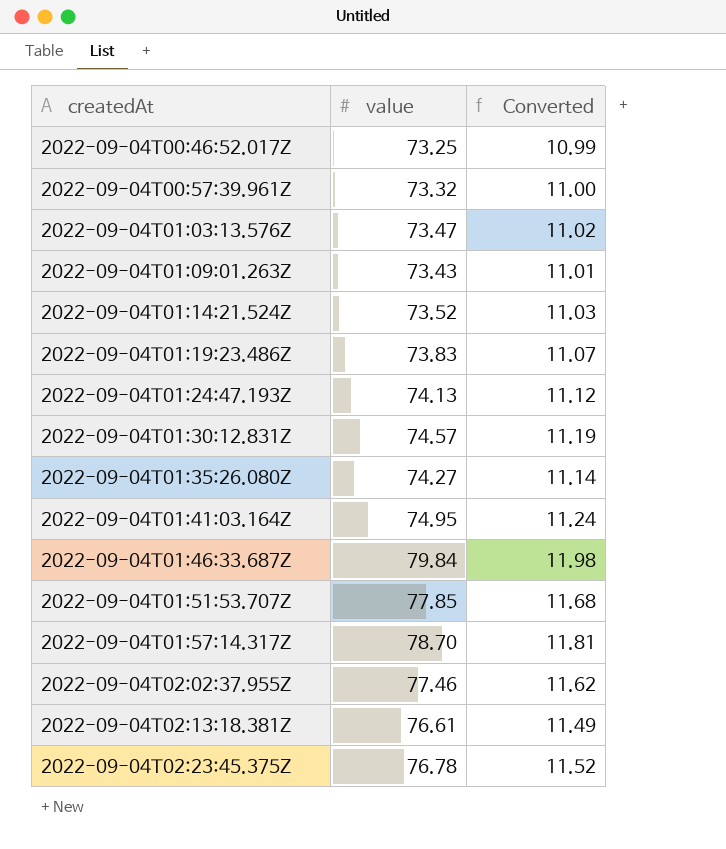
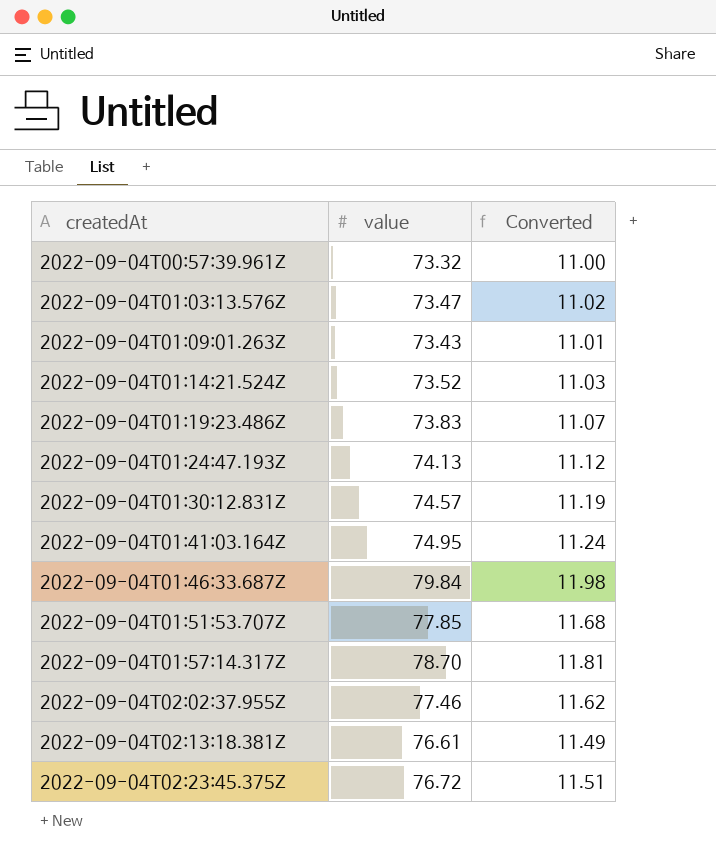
row 2022-09-04T00:46:52.017Z: 73.25 | 10.99 -> none
row 2022-09-04T01:35:26.080Z: 74.27 | 11.14 -> none
2022-09-04T02:23:45.375Z | value: 76.78 -> 76.72
2022-09-04T02:23:45.375Z | Converted: 11.52 -> 11.51

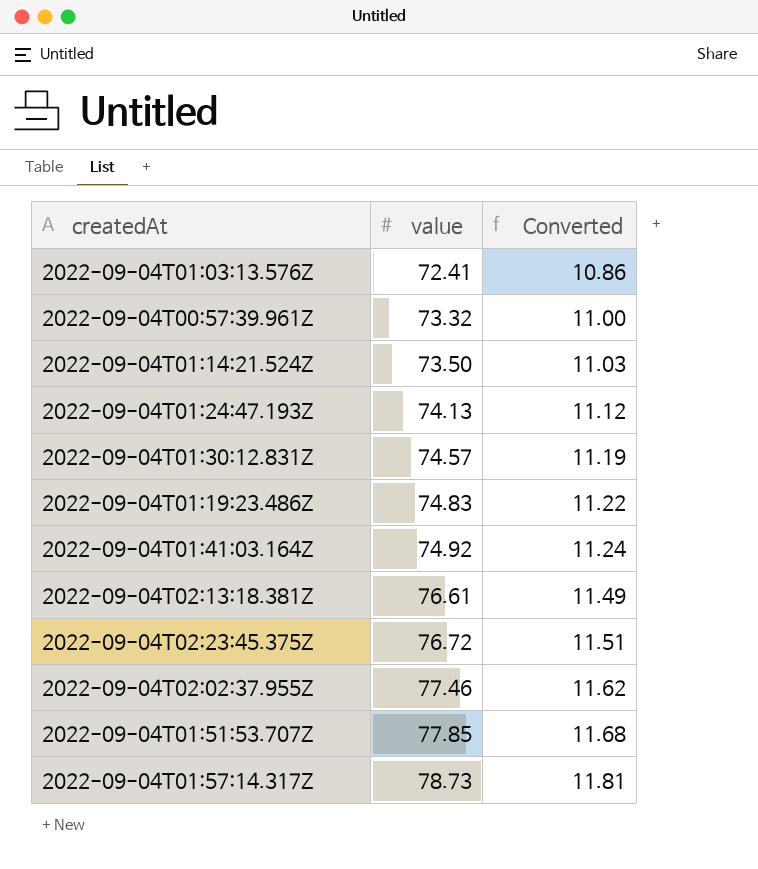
row order: createdAt ascending -> value ascending
row 2022-09-04T01:09:01.263Z: 73.43 | 11.01 -> none
row 2022-09-04T01:46:33.687Z: 79.84 | 11.98 -> none
2022-09-04T01:03:13.576Z | value: 73.47 -> 72.41
2022-09-04T01:03:13.576Z | Converted: 11.02 -> 10.86
2022-09-04T01:14:21.524Z | value: 73.52 -> 73.50
2022-09-04T01:19:23.486Z | value: 73.83 -> 74.83
2022-09-04T01:19:23.486Z | Converted: 11.07 -> 11.22
2022-09-04T01:41:03.164Z | value: 74.95 -> 74.92
2022-09-04T01:57:14.317Z | value: 78.70 -> 78.73

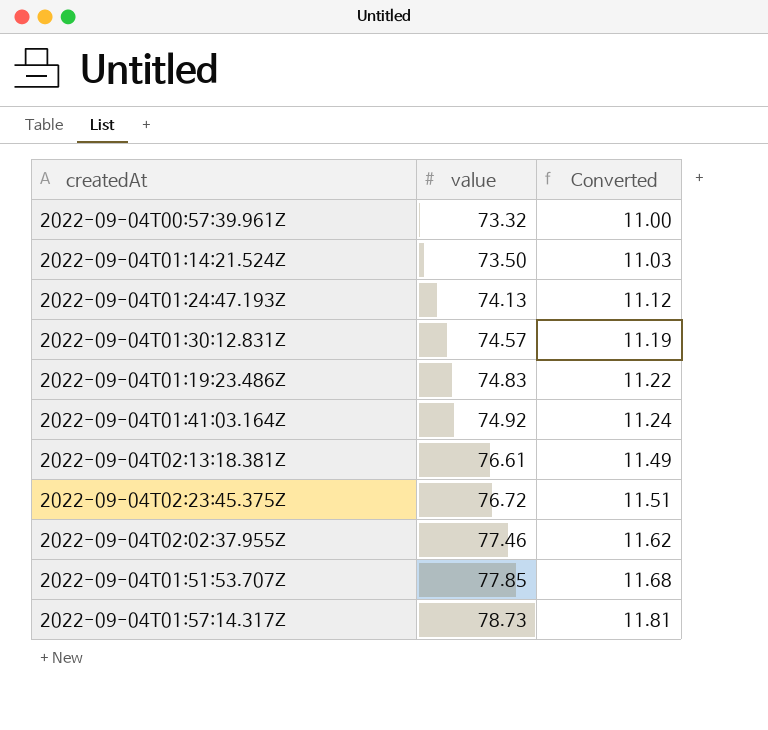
row 2022-09-04T01:03:13.576Z: 72.41 | 10.86 -> none

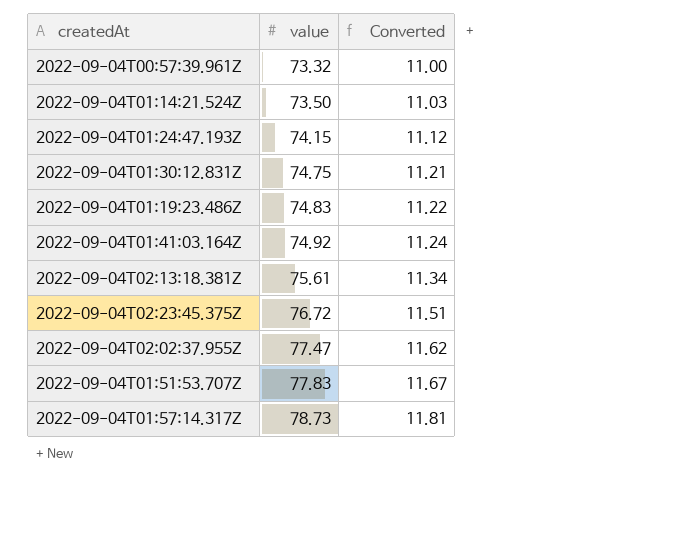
2022-09-04T01:24:47.193Z | value: 74.13 -> 74.15
2022-09-04T01:30:12.831Z | value: 74.57 -> 74.75
2022-09-04T01:30:12.831Z | Converted: 11.19 -> 11.21
2022-09-04T02:13:18.381Z | value: 76.61 -> 75.61
2022-09-04T02:13:18.381Z | Converted: 11.49 -> 11.34
2022-09-04T02:02:37.955Z | value: 77.46 -> 77.47
2022-09-04T01:51:53.707Z | value: 77.85 -> 77.83
2022-09-04T01:51:53.707Z | Converted: 11.68 -> 11.67

